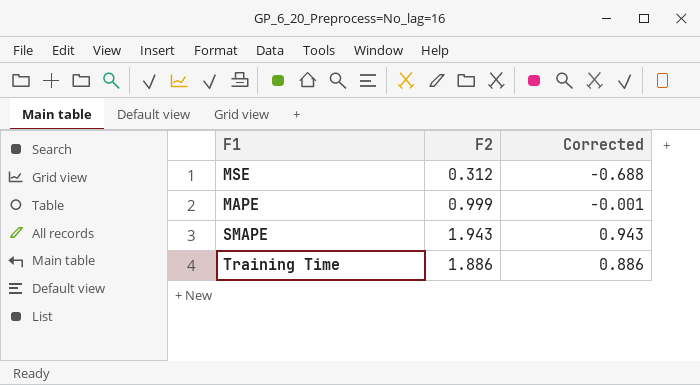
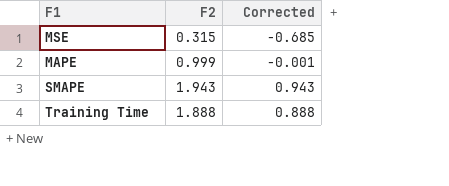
MSE | F2: 0.312 -> 0.315
MSE | Corrected: -0.688 -> -0.685
Training Time | F2: 1.886 -> 1.888
Training Time | Corrected: 0.886 -> 0.888

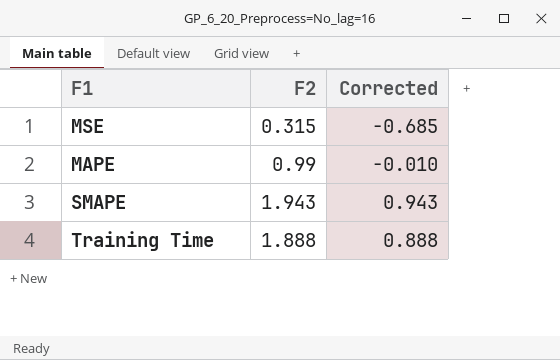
MAPE | F2: 0.999 -> 0.99
MAPE | Corrected: -0.001 -> -0.010

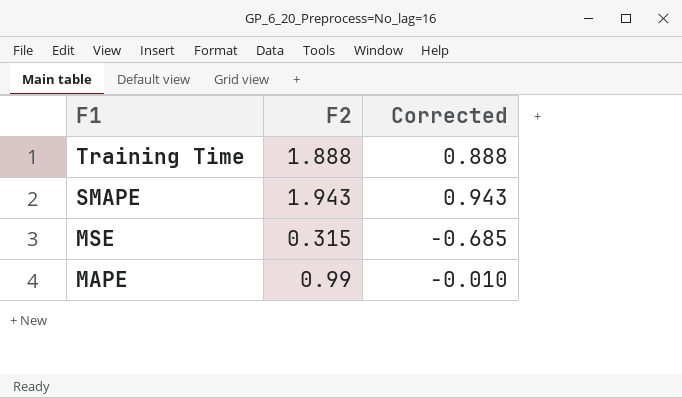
row order: none -> F1 descending

